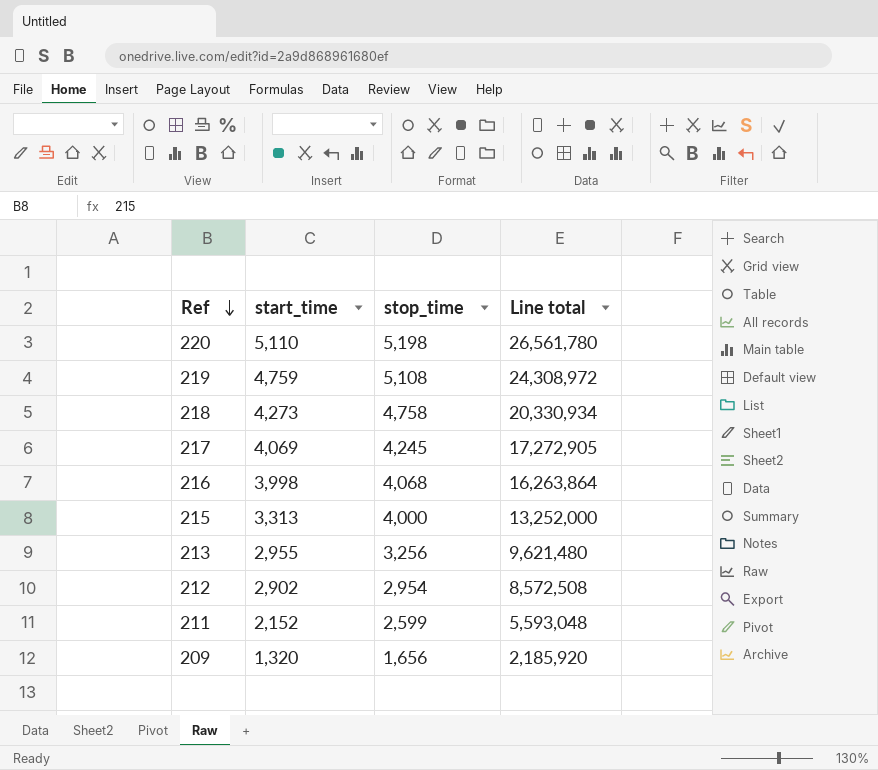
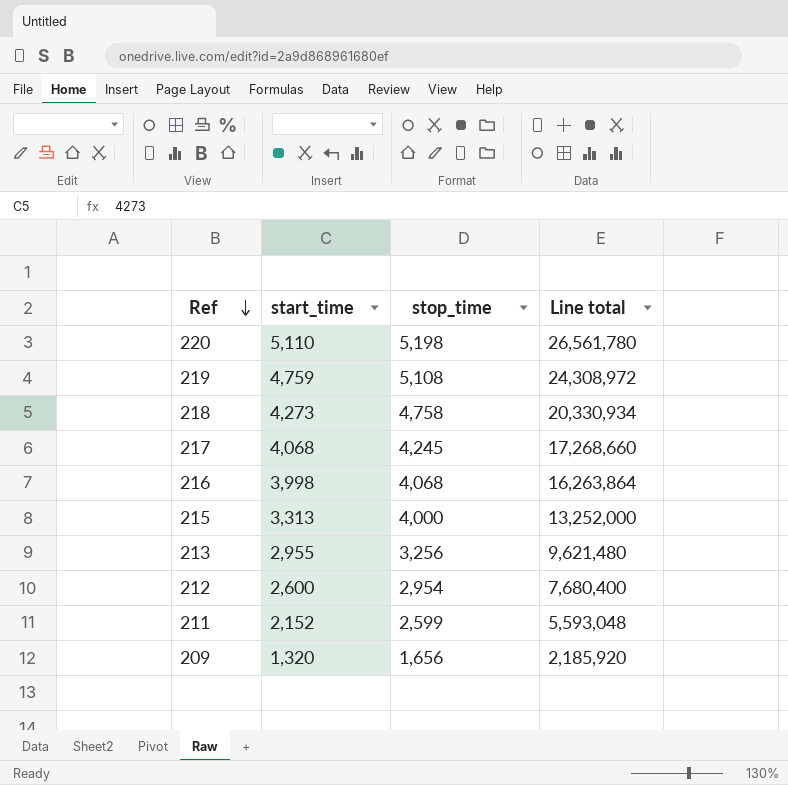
217 | start_time: 4,069 -> 4,068
217 | Line total: 17,272,905 -> 17,268,660
212 | start_time: 2,902 -> 2,600
212 | Line total: 8,572,508 -> 7,680,400

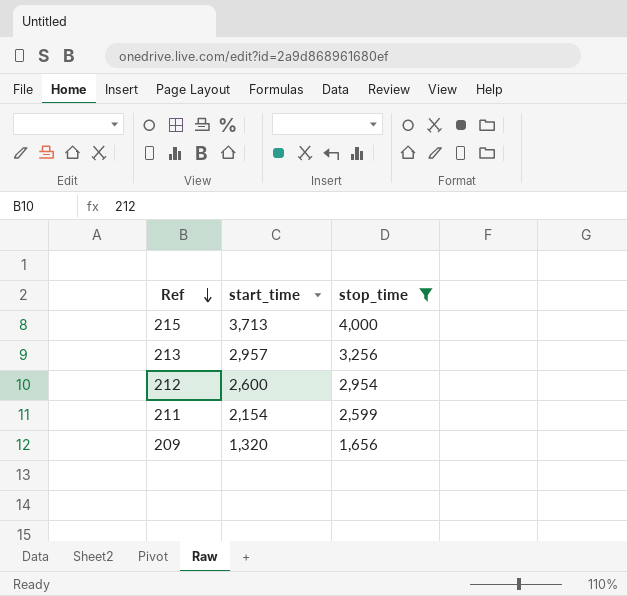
filter: none -> stop_time <= 4,000
column Line total | formula: [start_time] * [stop_time] -> none
215 | start_time: 3,313 -> 3,713
213 | start_time: 2,955 -> 2,957
211 | start_time: 2,152 -> 2,154

